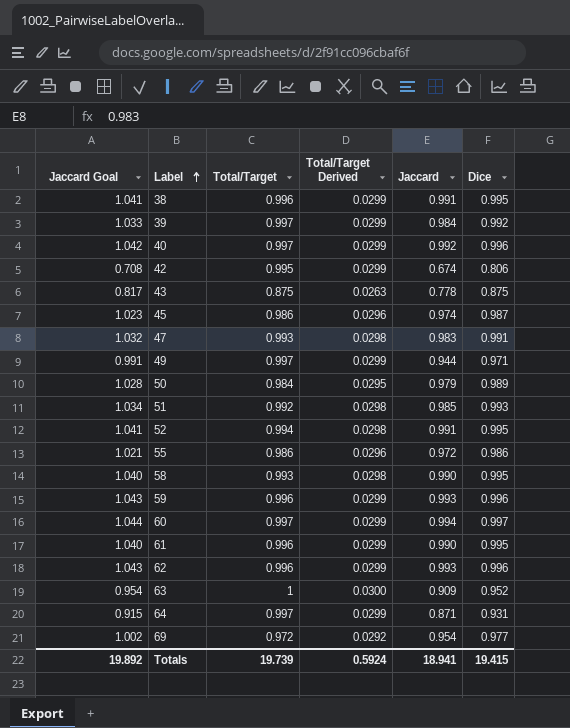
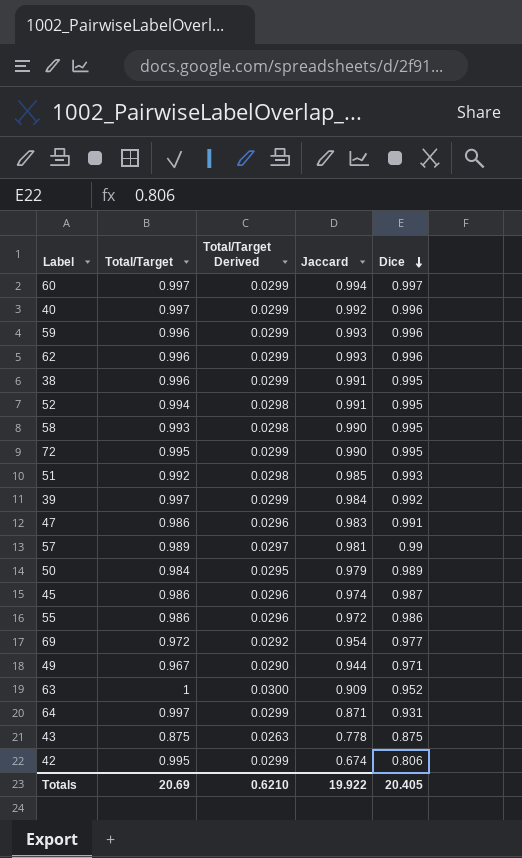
row order: Label ascending -> Dice descending
column Jaccard Goal | formula: [Jaccard] * 1.05 -> none
row 61: 1.040 | 0.996 | 0.0299 | 0.990 | 0.995 -> none
row 72: none -> 0.995 | 0.0299 | 0.990 | 0.995
47 | Total/Target: 0.993 -> 0.986
47 | Total/Target Derived: 0.0298 -> 0.0296
row 57: none -> 0.989 | 0.0297 | 0.981 | 0.99
49 | Total/Target: 0.997 -> 0.967
49 | Total/Target Derived: 0.0299 -> 0.0290
Totals | Total/Target: 19.739 -> 20.69
Totals | Total/Target Derived: 0.5924 -> 0.6210
Totals | Jaccard: 18.941 -> 19.922
Totals | Dice: 19.415 -> 20.405

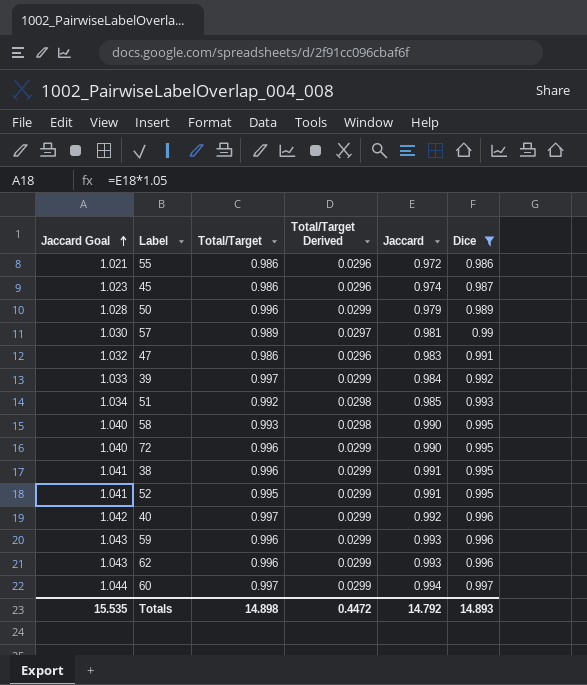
filter: none -> Dice >= 0.986
row order: Dice descending -> Jaccard Goal ascending
column Jaccard Goal | formula: none -> [Jaccard] * 1.05
50 | Total/Target: 0.984 -> 0.996
50 | Total/Target Derived: 0.0295 -> 0.0299
72 | Total/Target: 0.995 -> 0.996
52 | Total/Target: 0.994 -> 0.995
52 | Total/Target Derived: 0.0298 -> 0.0299
Totals | Total/Target: 20.69 -> 14.898
Totals | Total/Target Derived: 0.6210 -> 0.4472
Totals | Jaccard: 19.922 -> 14.792
Totals | Dice: 20.405 -> 14.893

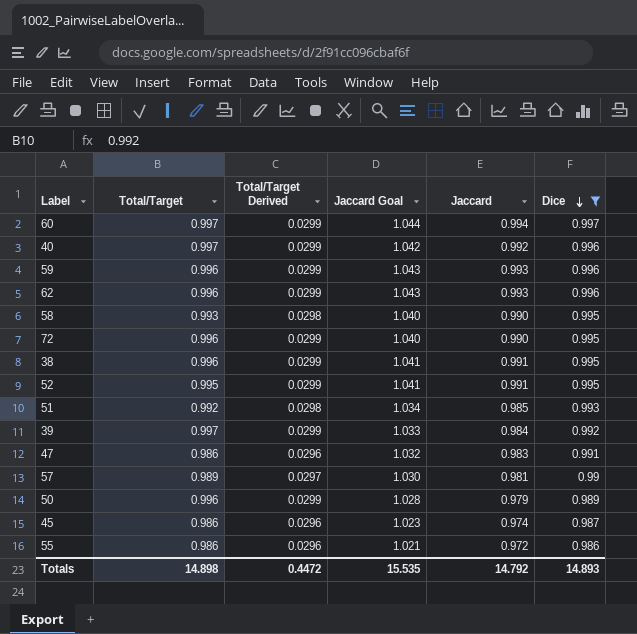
row order: Jaccard Goal ascending -> Dice descending
column Jaccard Goal | position: 1 -> 4

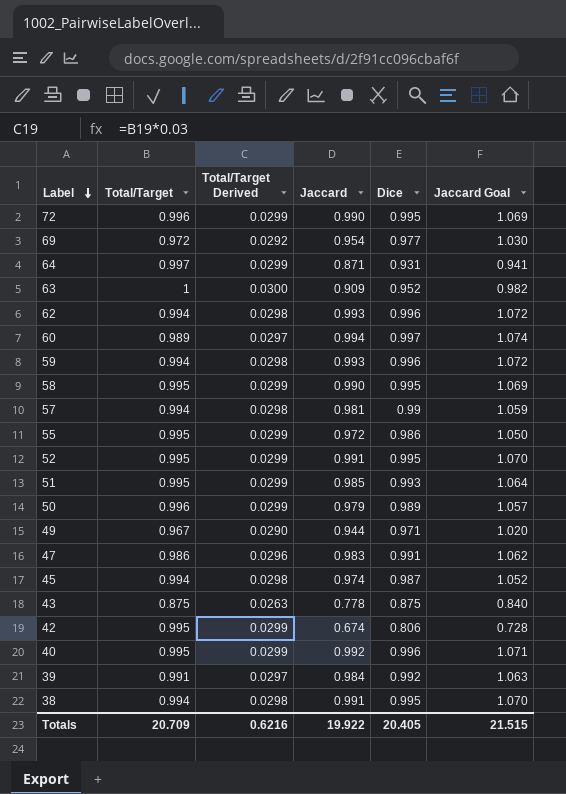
filter: Dice >= 0.986 -> none
row order: Dice descending -> Label descending
column Jaccard Goal | formula: [Jaccard] * 1.05 -> [Jaccard] * 1.08
column Jaccard Goal | position: 4 -> 6
62 | Total/Target: 0.996 -> 0.994
62 | Total/Target Derived: 0.0299 -> 0.0298
60 | Total/Target: 0.997 -> 0.989
60 | Total/Target Derived: 0.0299 -> 0.0297
59 | Total/Target: 0.996 -> 0.994
59 | Total/Target Derived: 0.0299 -> 0.0298
58 | Total/Target: 0.993 -> 0.995
58 | Total/Target Derived: 0.0298 -> 0.0299
57 | Total/Target: 0.989 -> 0.994
57 | Total/Target Derived: 0.0297 -> 0.0298
55 | Total/Target: 0.986 -> 0.995
55 | Total/Target Derived: 0.0296 -> 0.0299
51 | Total/Target: 0.992 -> 0.995
51 | Total/Target Derived: 0.0298 -> 0.0299
45 | Total/Target: 0.986 -> 0.994
45 | Total/Target Derived: 0.0296 -> 0.0298
40 | Total/Target: 0.997 -> 0.995
39 | Total/Target: 0.997 -> 0.991
39 | Total/Target Derived: 0.0299 -> 0.0297
38 | Total/Target: 0.996 -> 0.994
38 | Total/Target Derived: 0.0299 -> 0.0298
Totals | Total/Target: 14.898 -> 20.709
Totals | Total/Target Derived: 0.4472 -> 0.6216
Totals | Jaccard: 14.792 -> 19.922
Totals | Dice: 14.893 -> 20.405
Totals | Jaccard Goal: 15.535 -> 21.515

